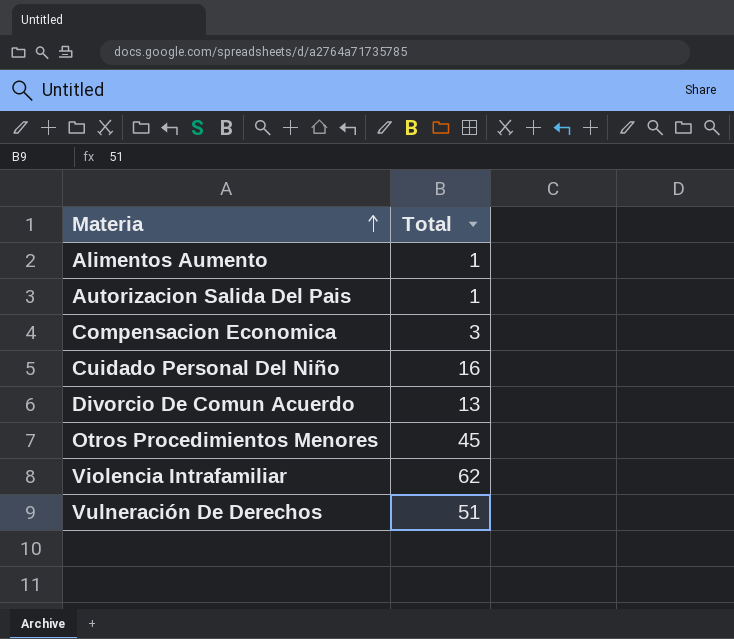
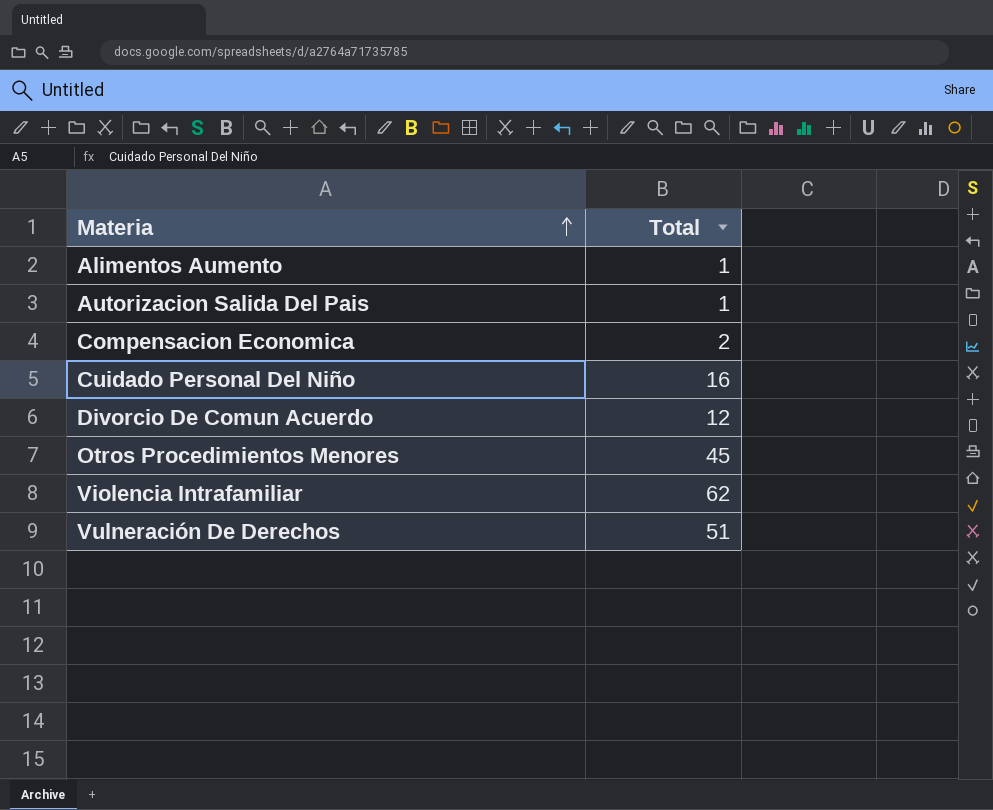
Compensacion Economica | Total: 3 -> 2
Divorcio De Comun Acuerdo | Total: 13 -> 12

